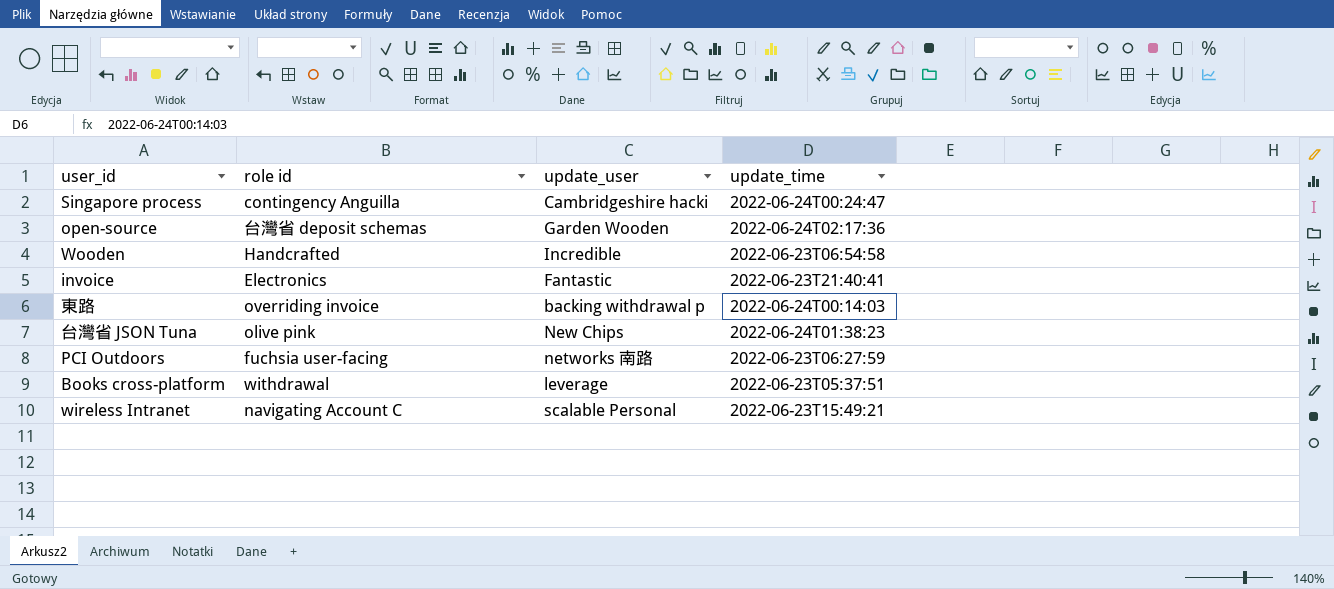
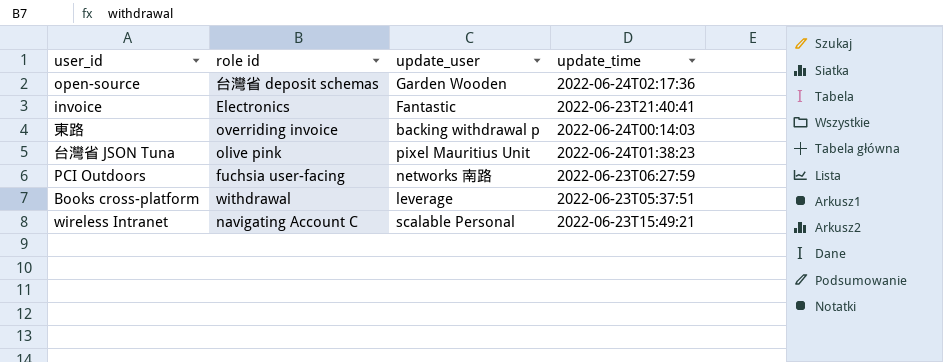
row Singapore process: contingency Anguilla | Cambridgeshire hacki | 2022-06-24T00:24:47 -> none
row Wooden: Handcrafted | Incredible | 2022-06-23T06:54:58 -> none
台灣省 JSON Tuna | update_user: New Chips -> pixel Mauritius Unit

